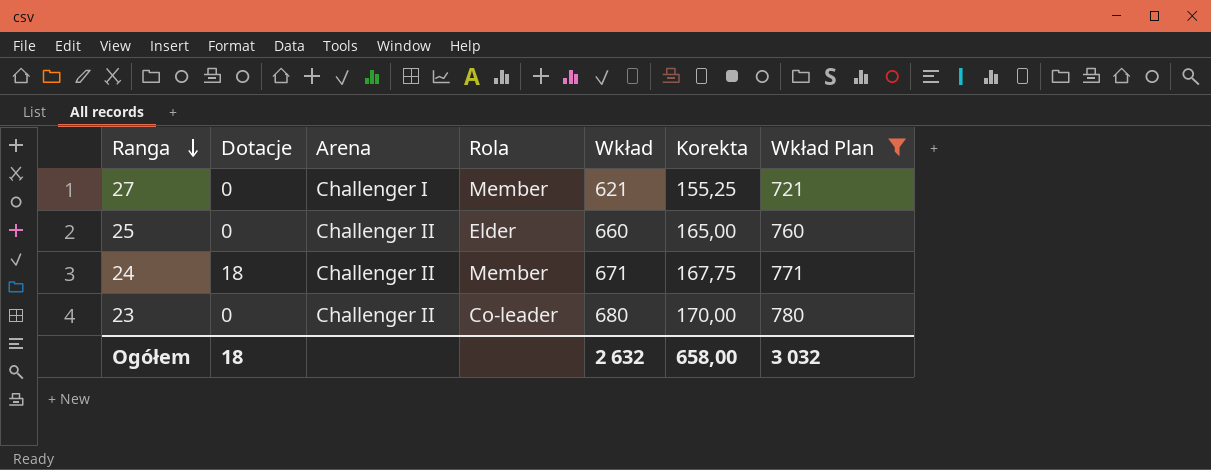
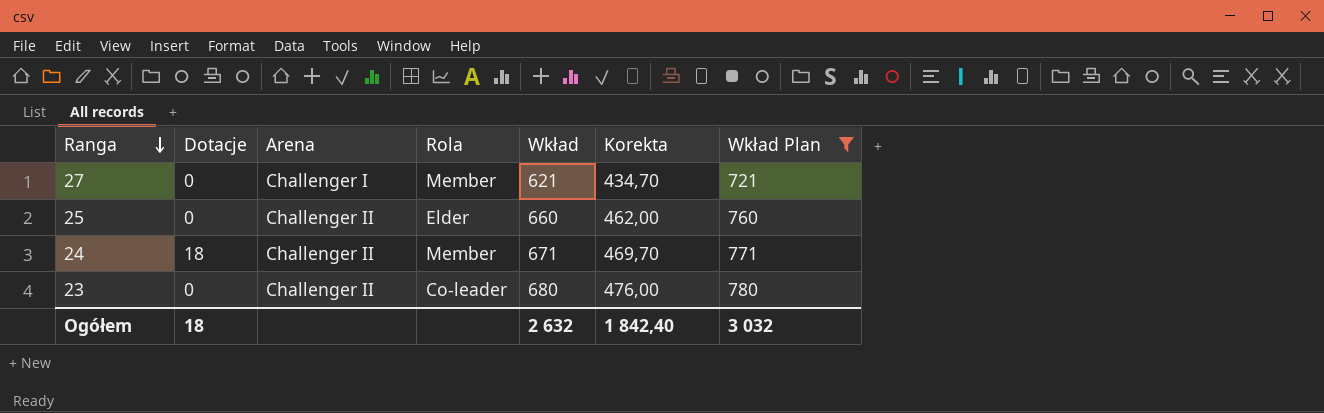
column Korekta | formula: [Wkład] * 0,25 -> [Wkład] * 0,7
Ogółem | Korekta: 658,00 -> 1 842,40

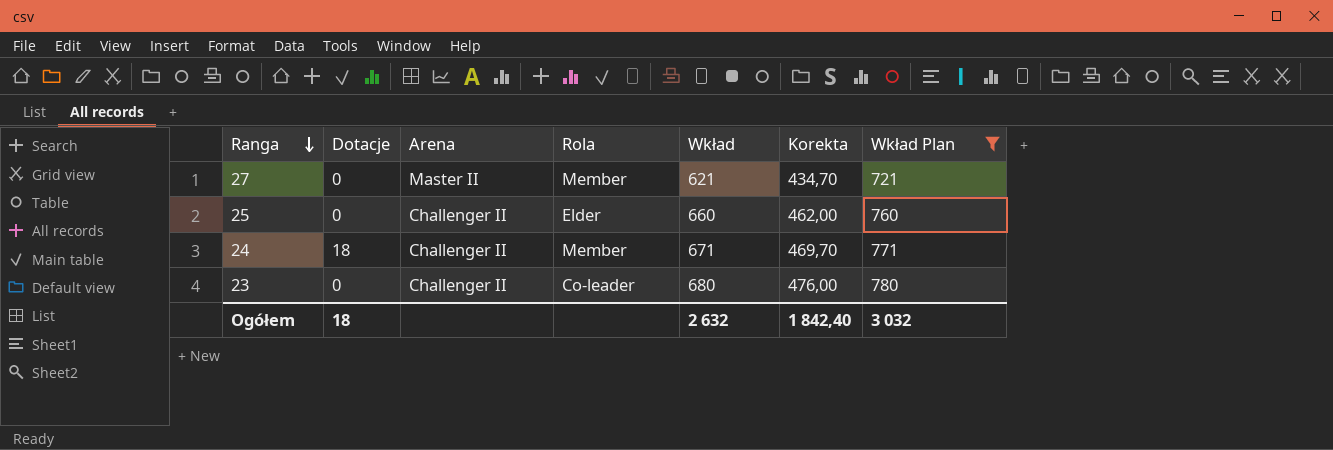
27 | Arena: Challenger I -> Master II

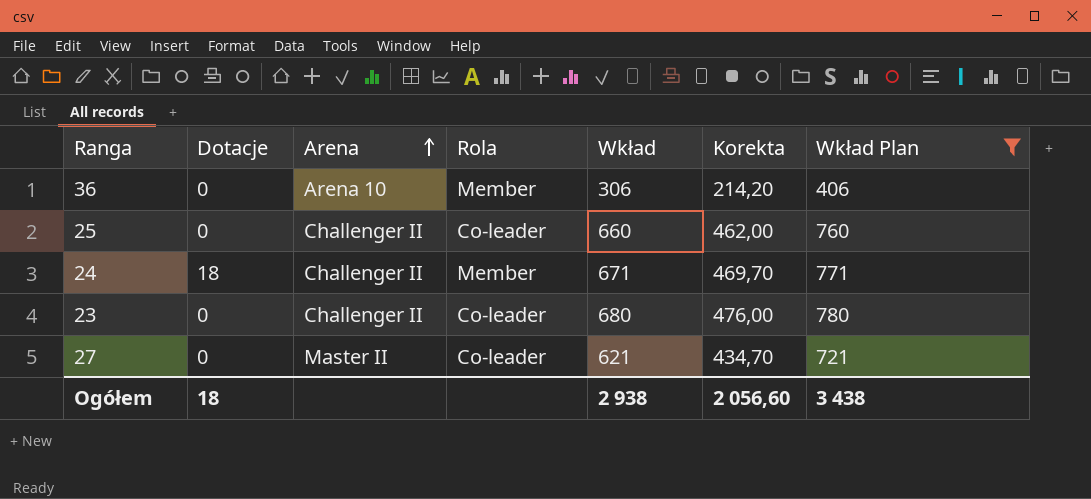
row order: Ranga descending -> Arena ascending
row 36: none -> 0 | Arena 10 | Member | 306 | 214,20 | 406
25 | Rola: Elder -> Co-leader
27 | Rola: Member -> Co-leader
Ogółem | Wkład: 2 632 -> 2 938
Ogółem | Korekta: 1 842,40 -> 2 056,60
Ogółem | Wkład Plan: 3 032 -> 3 438

